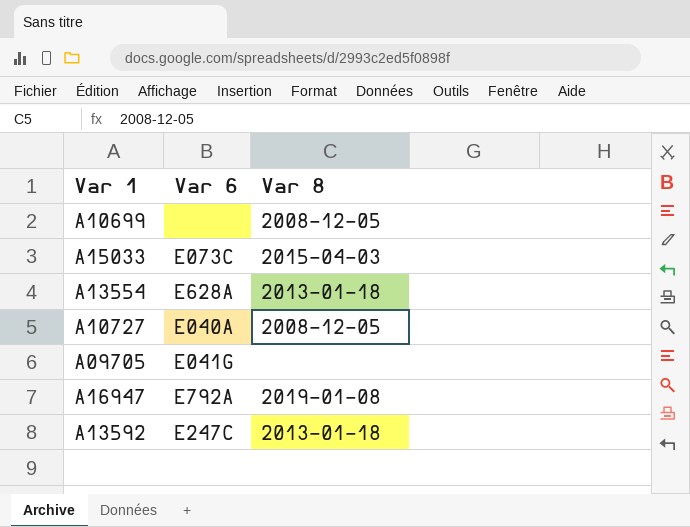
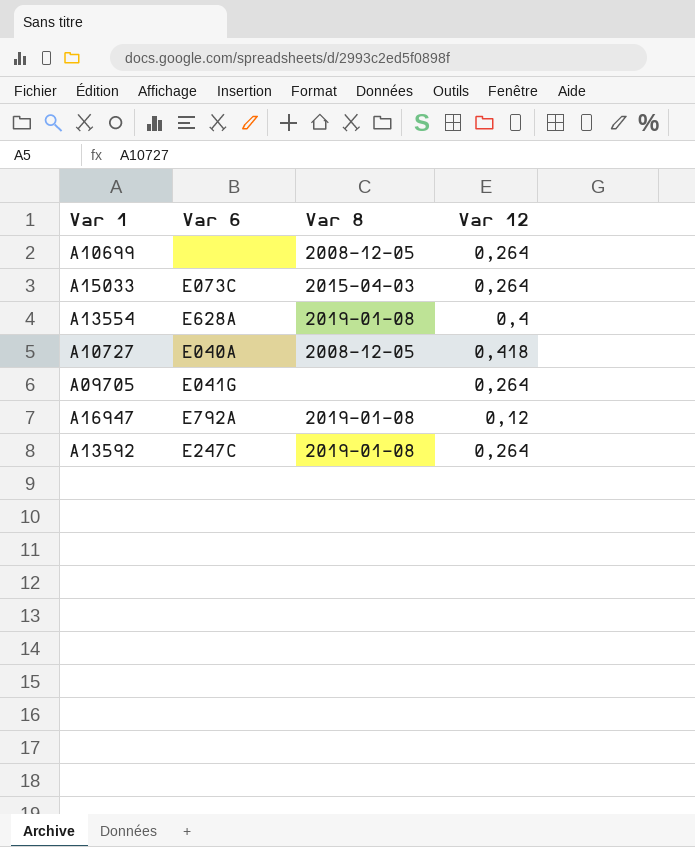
column Var 12 | position: none -> 4
A13554 | Var 8: 2013-01-18 -> 2019-01-08
A13592 | Var 8: 2013-01-18 -> 2019-01-08

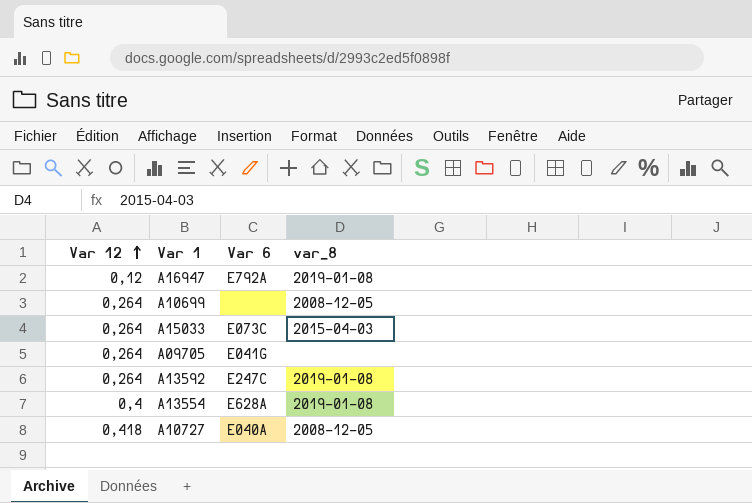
row order: none -> Var 12 ascending
column Var 12 | position: 4 -> 1
column name: Var 8 -> var_8

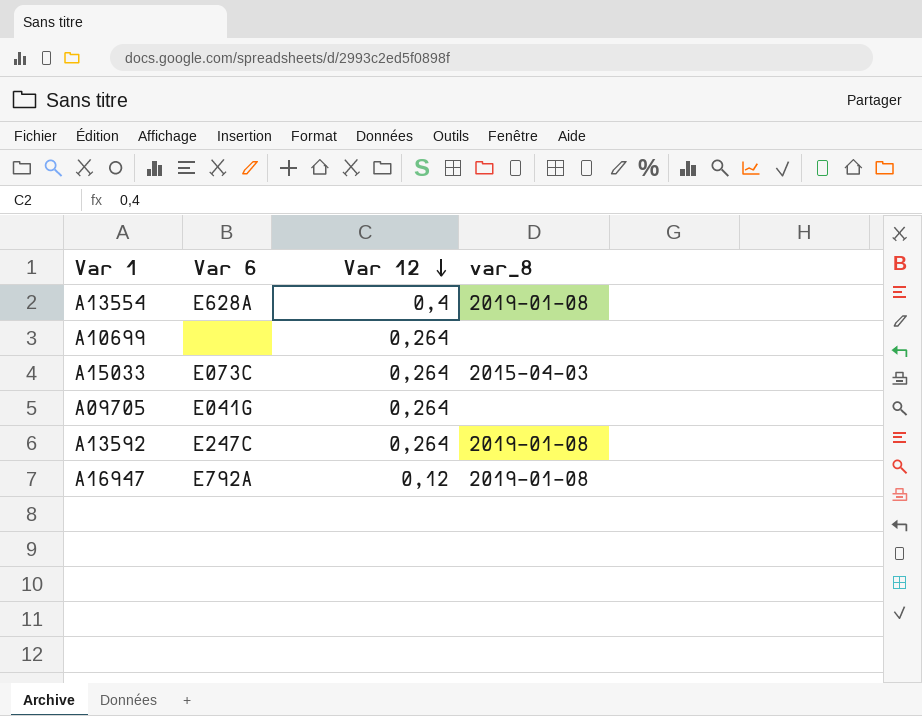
row order: Var 12 ascending -> Var 12 descending
column Var 12 | position: 1 -> 3
row A10727: 0,418 | E040A | 2008-12-05 -> none
A10699 | var_8: 2008-12-05 -> none

